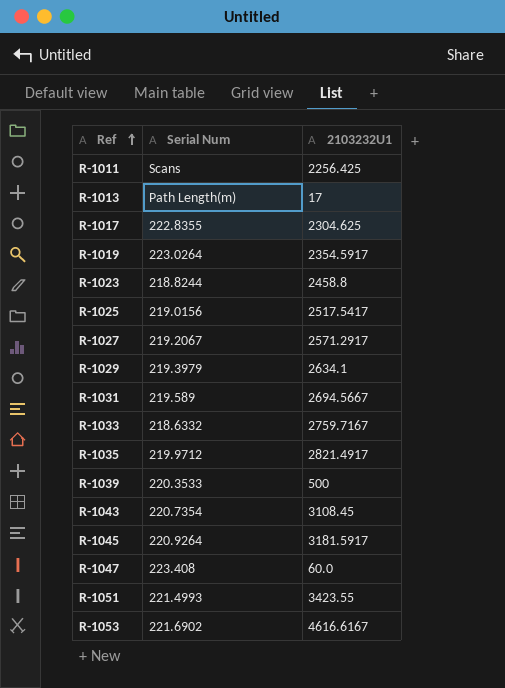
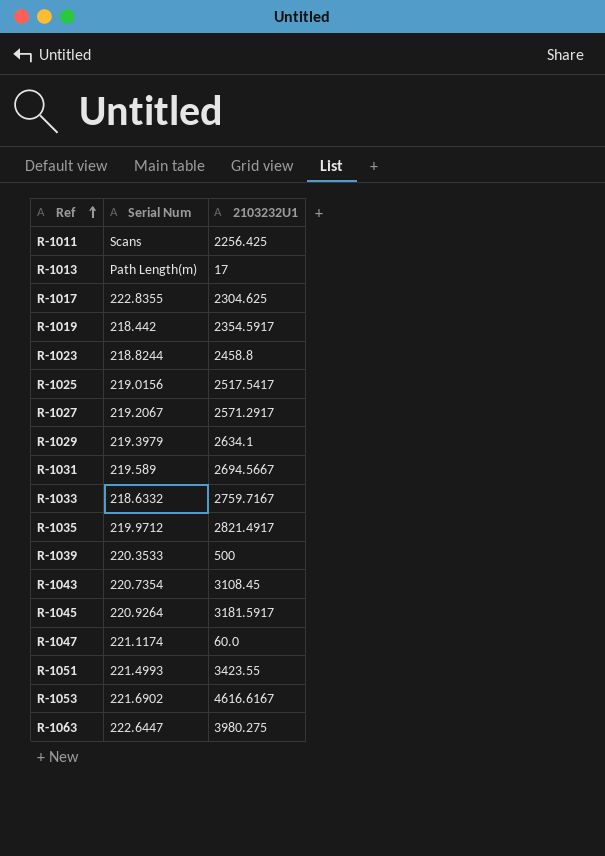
R-1019 | Serial Num: 223.0264 -> 218.442
R-1047 | Serial Num: 223.408 -> 221.1174
row R-1063: none -> 222.6447 | 3980.275

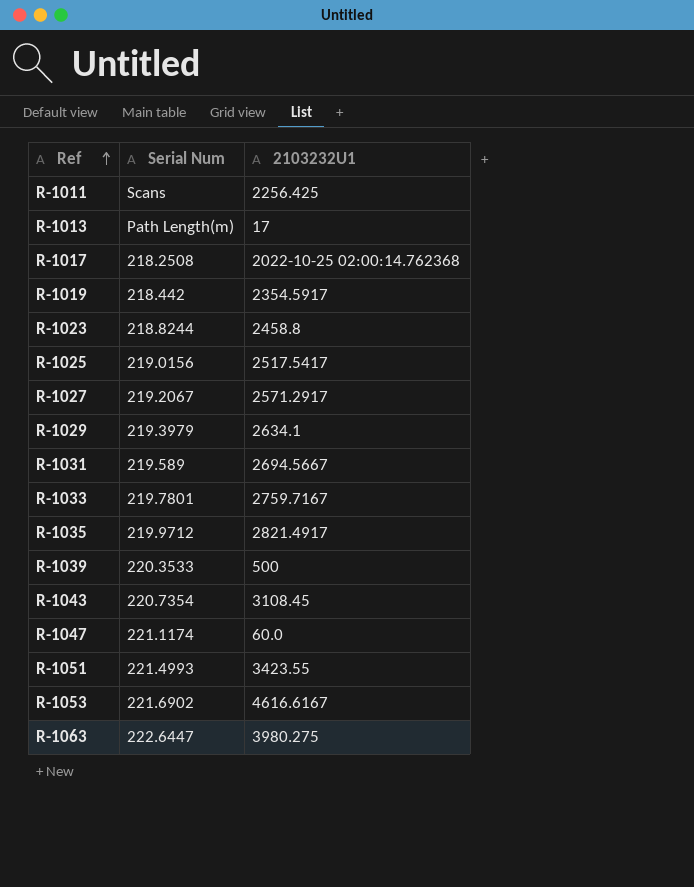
row R-1045: 220.9264 | 3181.5917 -> none
R-1017 | Serial Num: 222.8355 -> 218.2508
R-1017 | 2103232U1: 2304.625 -> 2022-10-25 02:00:14.762368
R-1033 | Serial Num: 218.6332 -> 219.7801

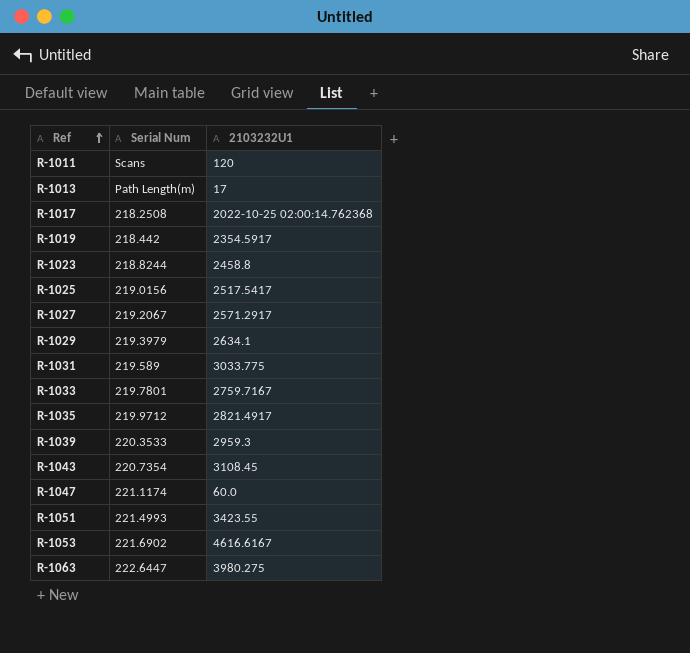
R-1011 | 2103232U1: 2256.425 -> 120
R-1031 | 2103232U1: 2694.5667 -> 3033.775
R-1039 | 2103232U1: 500 -> 2959.3

